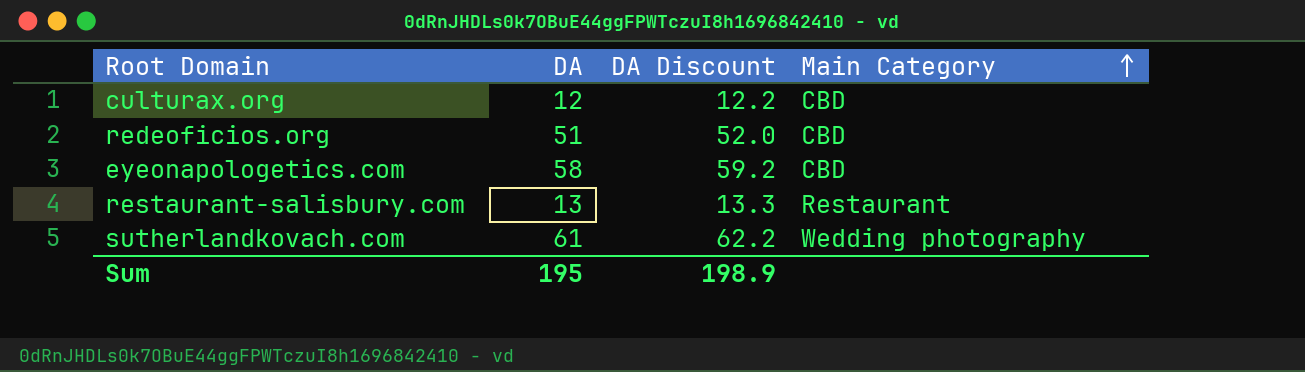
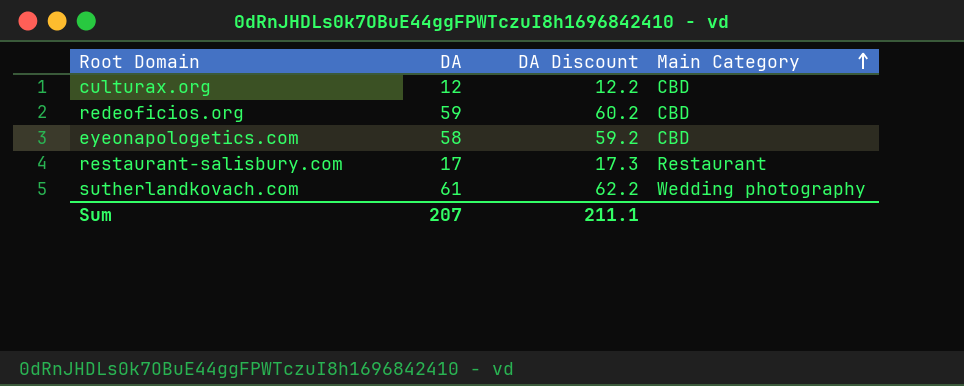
redeoficios.org | DA: 51 -> 59
redeoficios.org | DA Discount: 52.0 -> 60.2
restaurant-salisbury.com | DA: 13 -> 17
restaurant-salisbury.com | DA Discount: 13.3 -> 17.3
Sum | DA: 195 -> 207
Sum | DA Discount: 198.9 -> 211.1

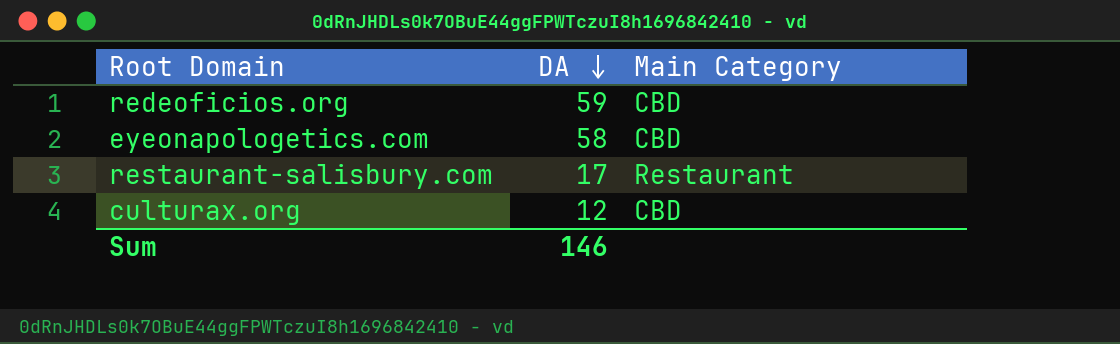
row order: Main Category ascending -> DA descending
column DA Discount | formula: [DA] * 1.02 -> none
row sutherlandkovach.com: 61 | 62.2 | Wedding photography -> none
Sum | DA: 207 -> 146

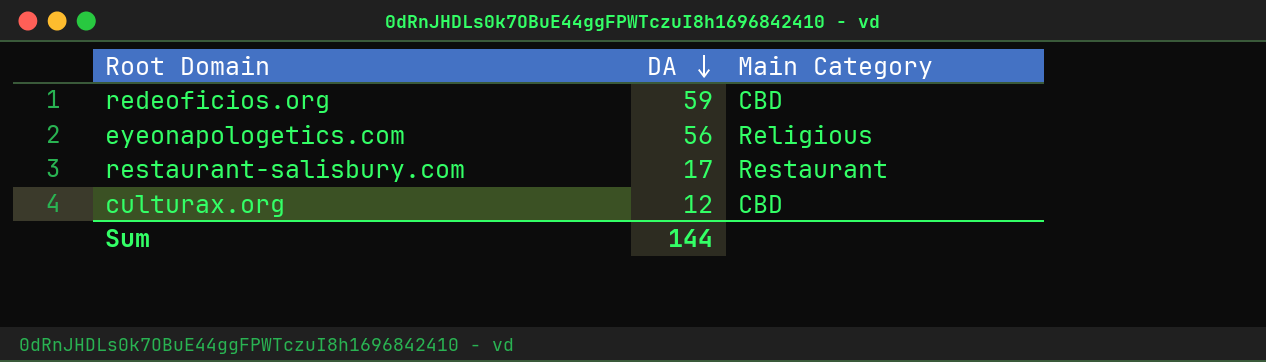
eyeonapologetics.com | DA: 58 -> 56
eyeonapologetics.com | Main Category: CBD -> Religious
Sum | DA: 146 -> 144

